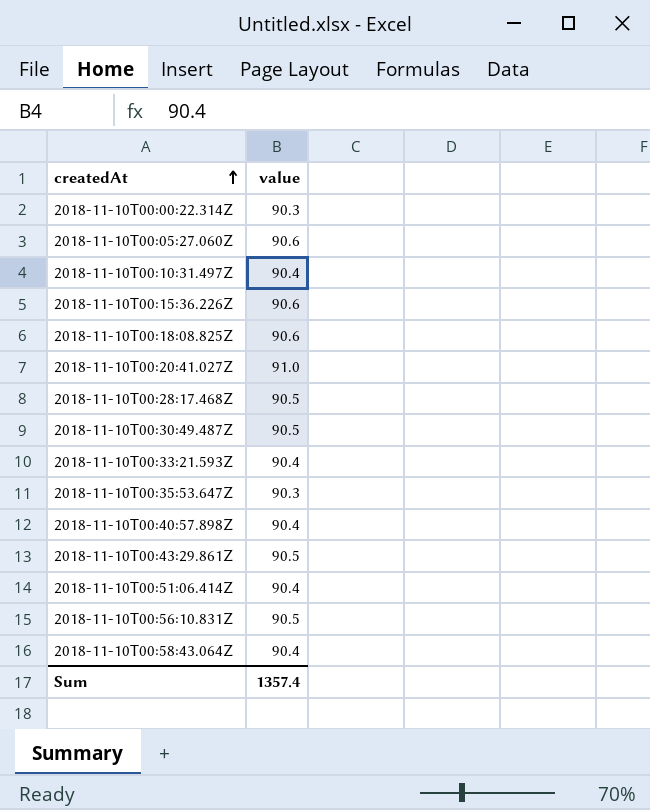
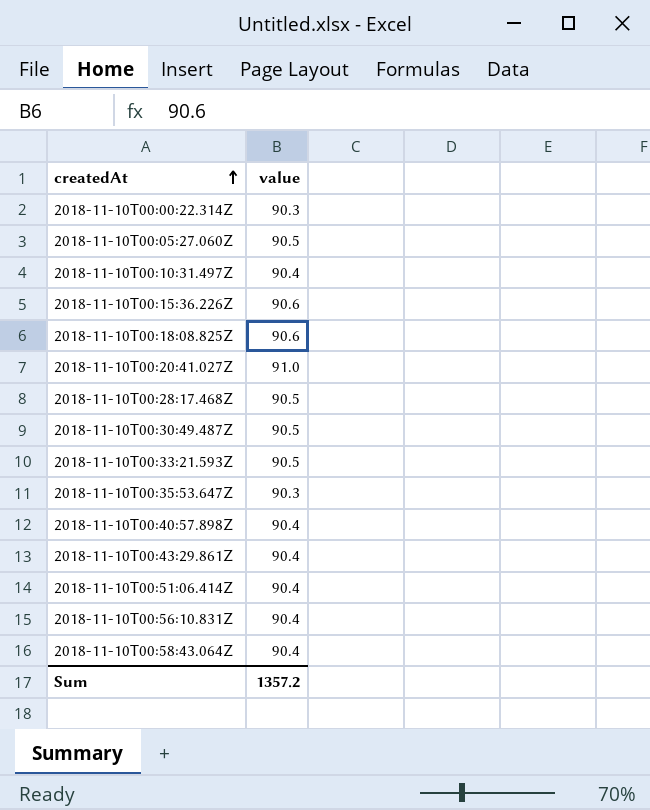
2018-11-10T00:05:27.060Z | value: 90.6 -> 90.5
2018-11-10T00:33:21.593Z | value: 90.4 -> 90.5
2018-11-10T00:43:29.861Z | value: 90.5 -> 90.4
2018-11-10T00:56:10.831Z | value: 90.5 -> 90.4
Sum | value: 1357.4 -> 1357.2

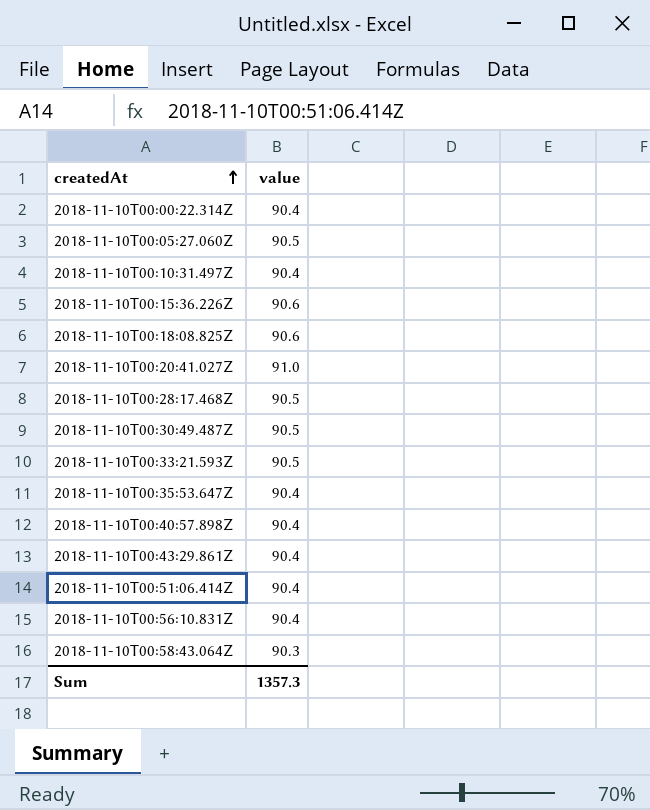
2018-11-10T00:00:22.314Z | value: 90.3 -> 90.4
2018-11-10T00:35:53.647Z | value: 90.3 -> 90.4
2018-11-10T00:58:43.064Z | value: 90.4 -> 90.3
Sum | value: 1357.2 -> 1357.3

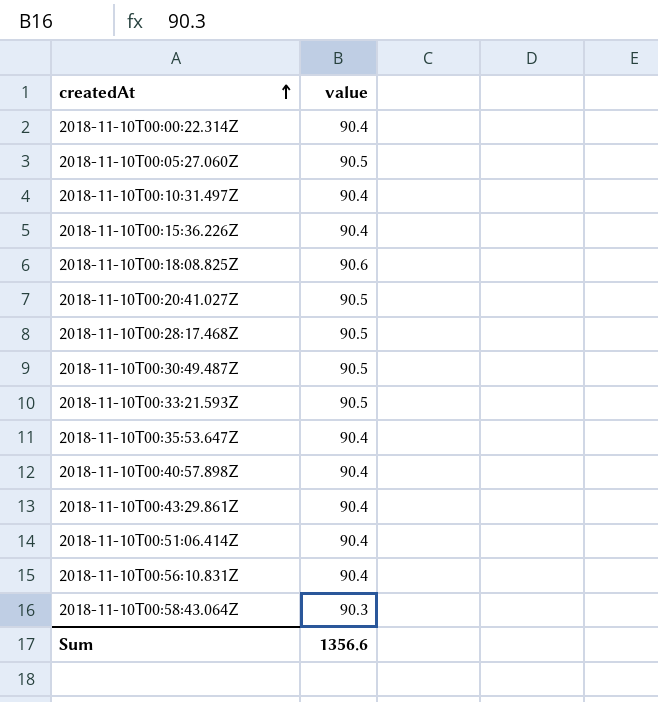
2018-11-10T00:15:36.226Z | value: 90.6 -> 90.4
2018-11-10T00:20:41.027Z | value: 91.0 -> 90.5
Sum | value: 1357.3 -> 1356.6

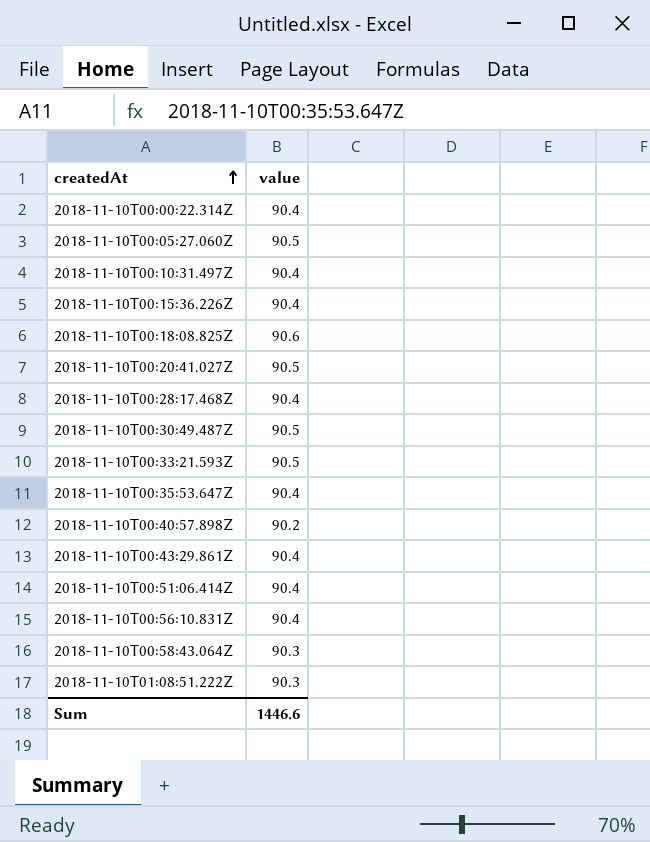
2018-11-10T00:28:17.468Z | value: 90.5 -> 90.4
2018-11-10T00:40:57.898Z | value: 90.4 -> 90.2
row 2018-11-10T01:08:51.222Z: none -> 90.3
Sum | value: 1356.6 -> 1446.6

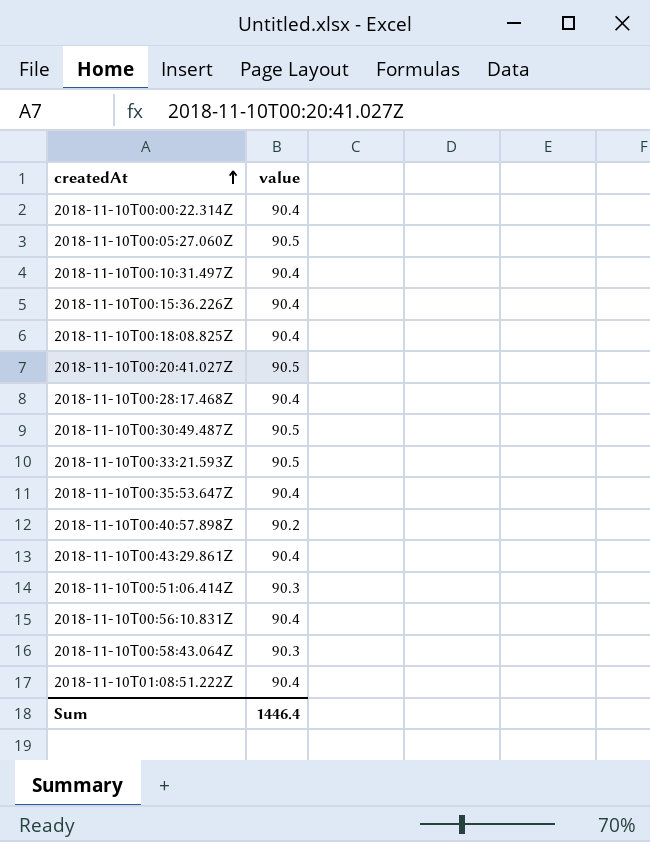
2018-11-10T00:18:08.825Z | value: 90.6 -> 90.4
2018-11-10T00:51:06.414Z | value: 90.4 -> 90.3
2018-11-10T01:08:51.222Z | value: 90.3 -> 90.4
Sum | value: 1446.6 -> 1446.4

